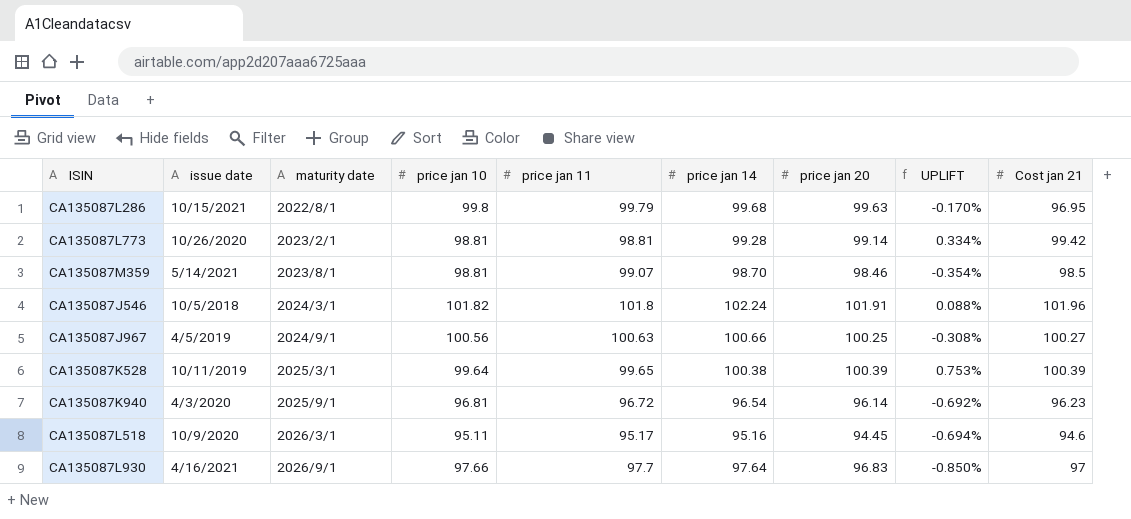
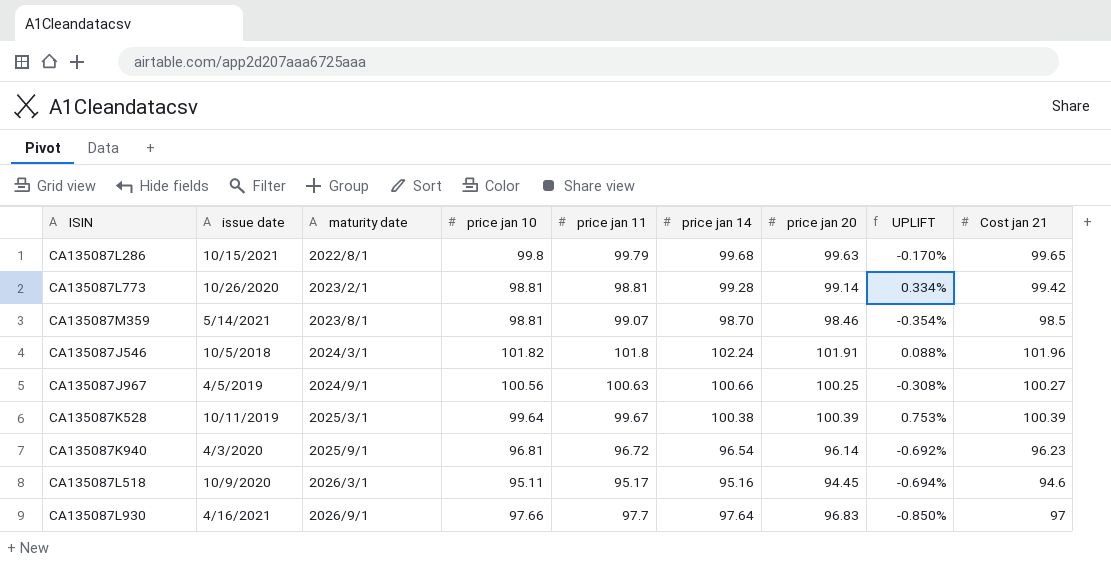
CA135087L286 | Cost jan 21: 96.95 -> 99.65
CA135087K528 | price jan 11: 99.65 -> 99.67

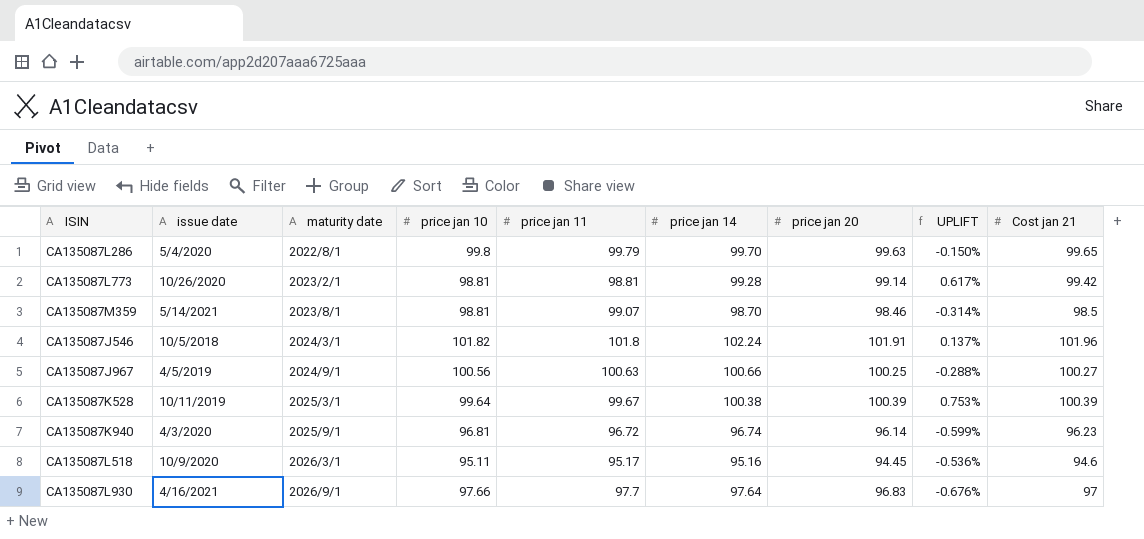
column UPLIFT | formula: ([price jan 20] - [price jan 10]) / [price jan 10] -> ([Cost jan 21] - [price jan 10]) / [price jan 10]
CA135087L286 | issue date: 10/15/2021 -> 5/4/2020
CA135087L286 | price jan 14: 99.68 -> 99.70
CA135087K940 | price jan 14: 96.54 -> 96.74

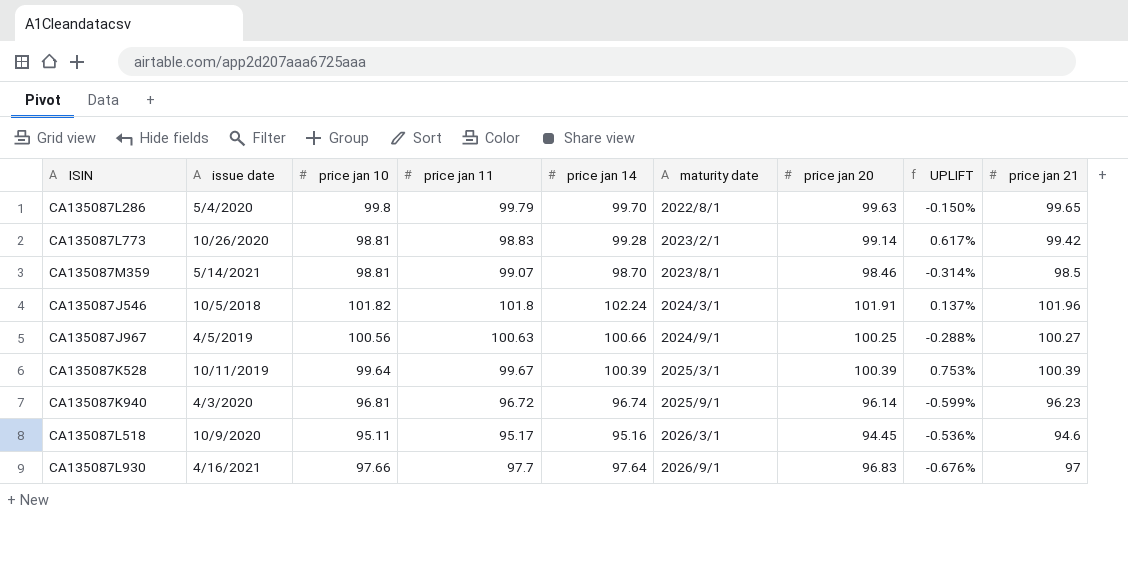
column maturity date | position: 3 -> 6
column name: Cost jan 21 -> price jan 21
CA135087L773 | price jan 11: 98.81 -> 98.83
CA135087K528 | price jan 14: 100.38 -> 100.39

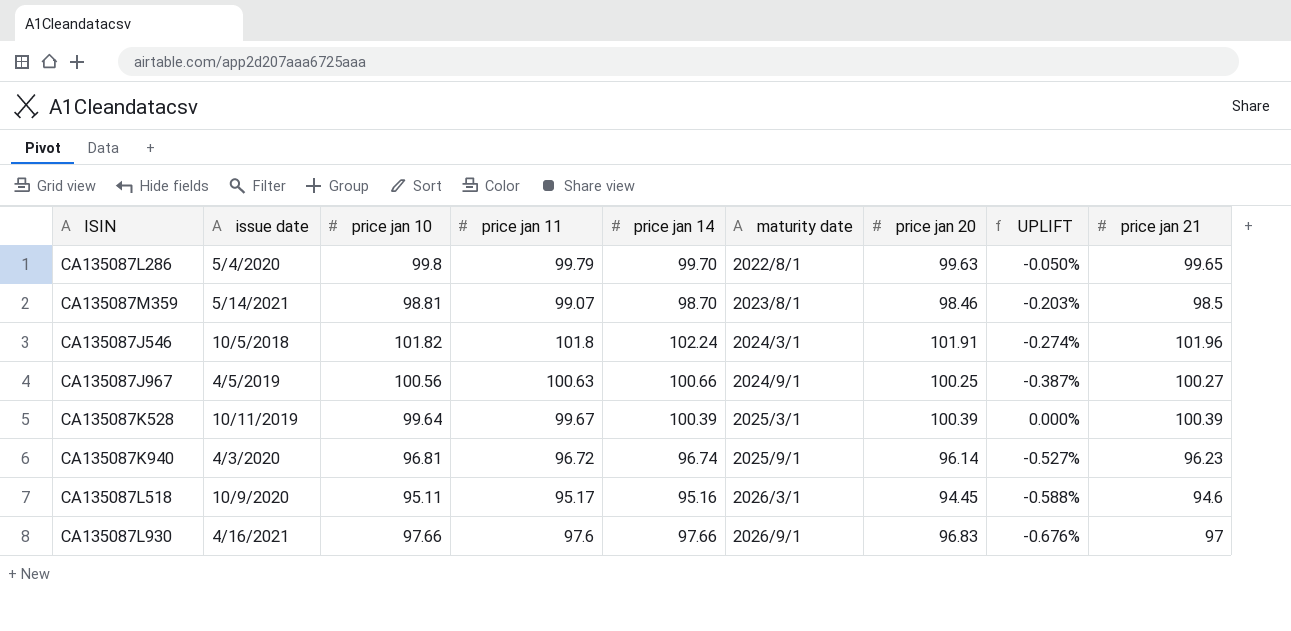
column UPLIFT | formula: ([price jan 21] - [price jan 10]) / [price jan 10] -> ([price jan 21] - [price jan 14]) / [price jan 14]
row CA135087L773: 10/26/2020 | 98.81 | 98.83 | 99.28 | 2023/2/1 | 99.14 | 0.617% | 99.42 -> none
CA135087L930 | price jan 11: 97.7 -> 97.6
CA135087L930 | price jan 14: 97.64 -> 97.66

